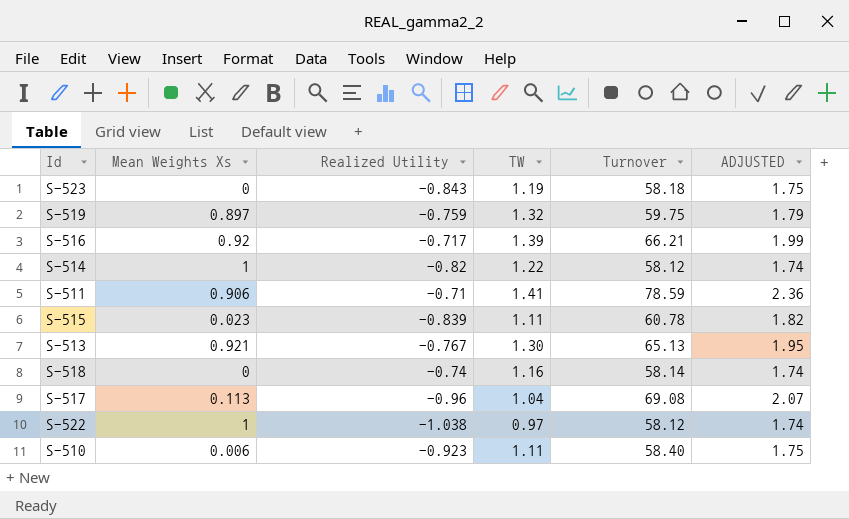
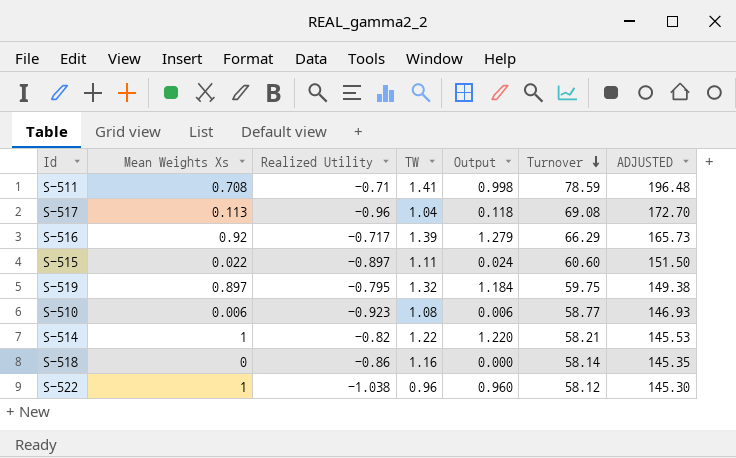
row order: none -> Turnover descending
column Output | formula: none -> [Mean Weights Xs] * [TW]
column ADJUSTED | formula: [Turnover] * 0.03 -> [Turnover] * 2.5
row S-523: 0 | -0.843 | 1.19 | 58.18 | 1.75 -> none
row S-513: 0.921 | -0.767 | 1.30 | 65.13 | 1.95 -> none
S-511 | Mean Weights Xs: 0.906 -> 0.708
S-516 | Turnover: 66.21 -> 66.29
S-515 | Mean Weights Xs: 0.023 -> 0.022
S-515 | Realized Utility: -0.839 -> -0.897
S-515 | Turnover: 60.78 -> 60.60
S-519 | Realized Utility: -0.759 -> -0.795
S-510 | TW: 1.11 -> 1.08
S-510 | Turnover: 58.40 -> 58.77
S-514 | Turnover: 58.12 -> 58.21
S-518 | Realized Utility: -0.74 -> -0.86
S-522 | TW: 0.97 -> 0.96

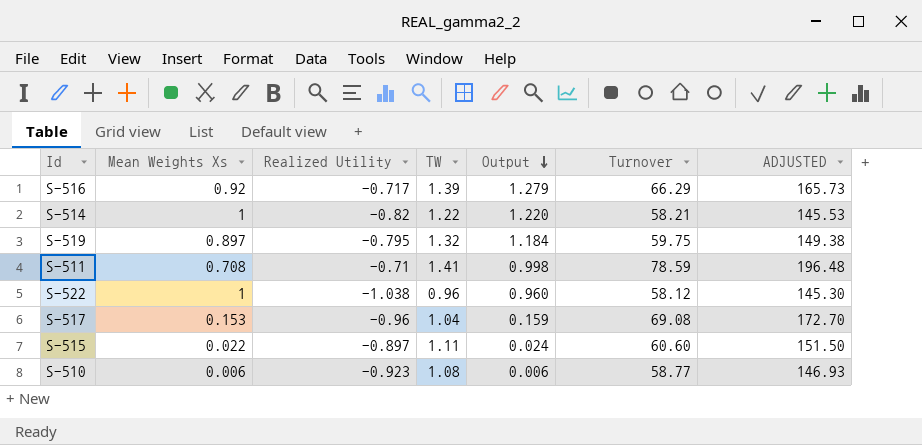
row order: Turnover descending -> Output descending
row S-518: 0 | -0.86 | 1.16 | 0.000 | 58.14 | 145.35 -> none
S-517 | Mean Weights Xs: 0.113 -> 0.153
S-517 | Output: 0.118 -> 0.159

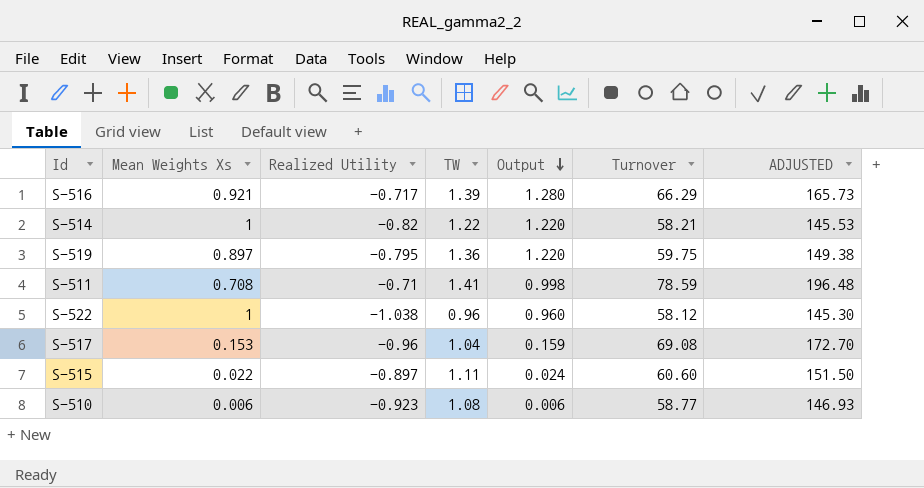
S-516 | Mean Weights Xs: 0.92 -> 0.921
S-516 | Output: 1.279 -> 1.280
S-519 | TW: 1.32 -> 1.36
S-519 | Output: 1.184 -> 1.220

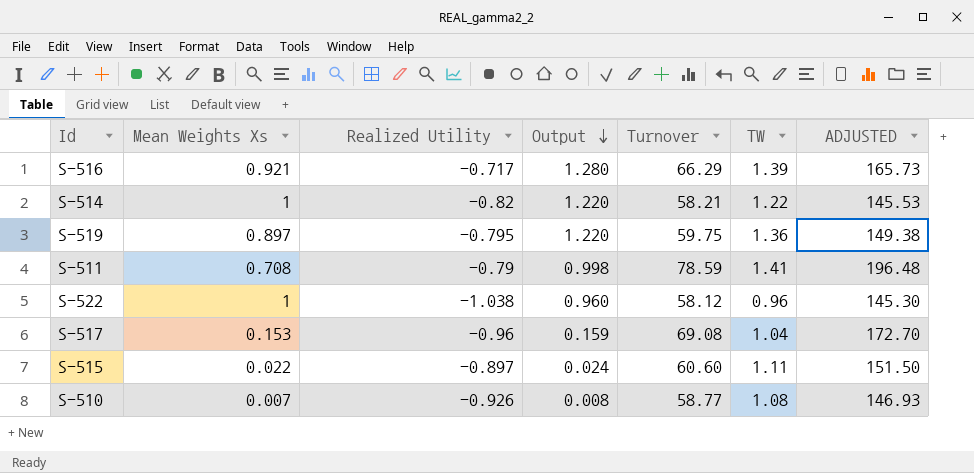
column TW | position: 4 -> 6
S-511 | Realized Utility: -0.71 -> -0.79
S-510 | Mean Weights Xs: 0.006 -> 0.007
S-510 | Realized Utility: -0.923 -> -0.926
S-510 | Output: 0.006 -> 0.008

